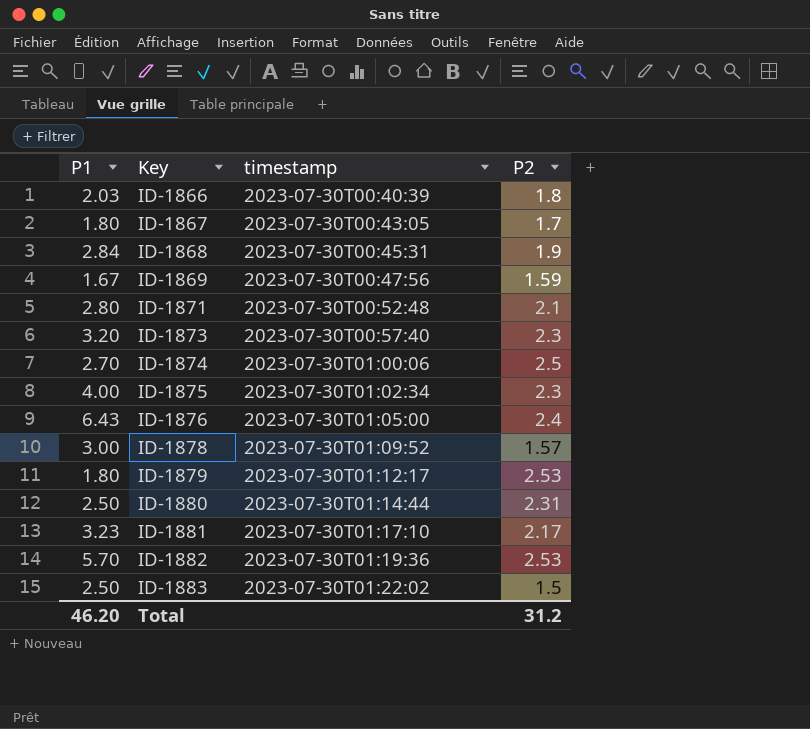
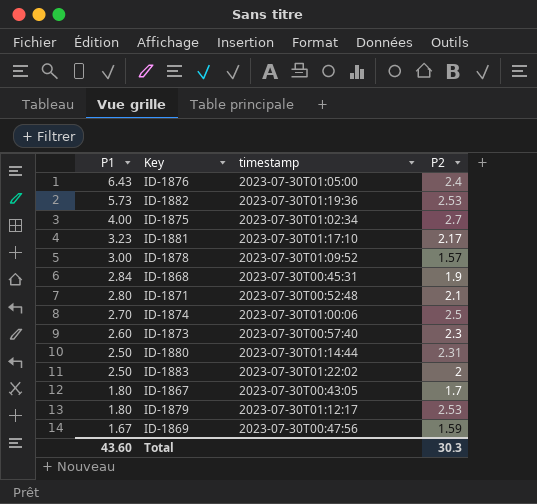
row order: Key ascending -> P1 descending
row ID-1866: 2.03 | 2023-07-30T00:40:39 | 1.8 -> none
ID-1882 | P1: 5.70 -> 5.73
ID-1875 | P2: 2.3 -> 2.7
ID-1873 | P1: 3.20 -> 2.60
ID-1883 | P2: 1.5 -> 2
Total | P1: 46.20 -> 43.60
Total | P2: 31.2 -> 30.3

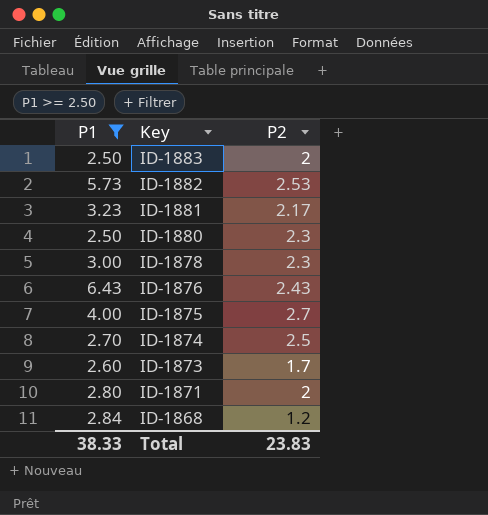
filter: none -> P1 >= 2.50
row order: P1 descending -> Key descending
column timestamp | position: 3 -> none
ID-1880 | P2: 2.31 -> 2.3
ID-1878 | P2: 1.57 -> 2.3
ID-1876 | P2: 2.4 -> 2.43
ID-1873 | P2: 2.3 -> 1.7
ID-1871 | P2: 2.1 -> 2
ID-1868 | P2: 1.9 -> 1.2
Total | P1: 43.60 -> 38.33
Total | P2: 30.3 -> 23.83

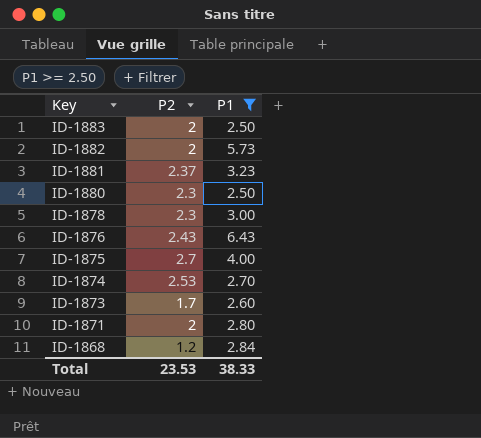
column P1 | position: 1 -> 3
ID-1882 | P2: 2.53 -> 2
ID-1881 | P2: 2.17 -> 2.37
ID-1874 | P2: 2.5 -> 2.53
Total | P2: 23.83 -> 23.53

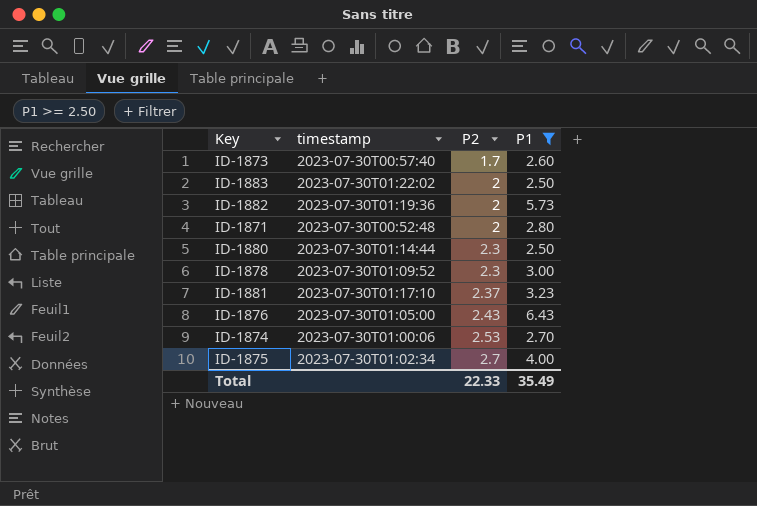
row order: Key descending -> P2 ascending
column timestamp | position: none -> 2
row ID-1868: 1.2 | 2.84 -> none
Total | P2: 23.53 -> 22.33
Total | P1: 38.33 -> 35.49

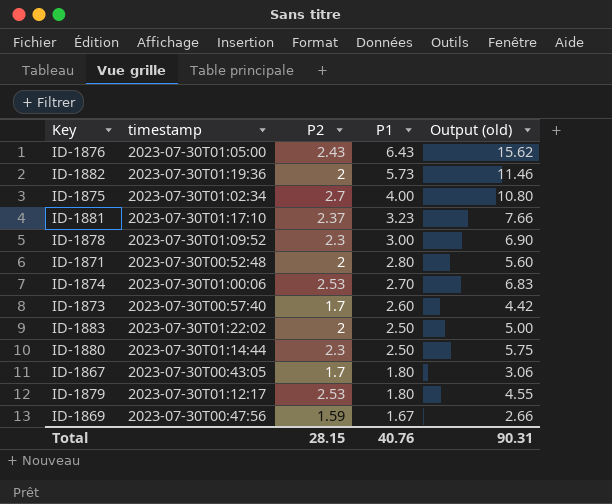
filter: P1 >= 2.50 -> none
row order: P2 ascending -> P1 descending
column Output (old) | formula: none -> [P2] * [P1]
Total | P2: 22.33 -> 28.15
Total | P1: 35.49 -> 40.76

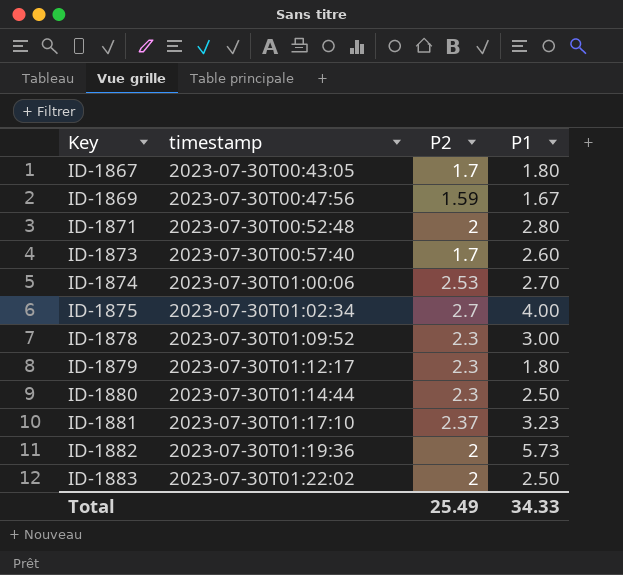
row order: P1 descending -> Key ascending
column Output (old) | formula: [P2] * [P1] -> none
row ID-1876: 2023-07-30T01:05:00 | 2.43 | 6.43 | 15.62 -> none
ID-1879 | P2: 2.53 -> 2.3
Total | P2: 28.15 -> 25.49
Total | P1: 40.76 -> 34.33

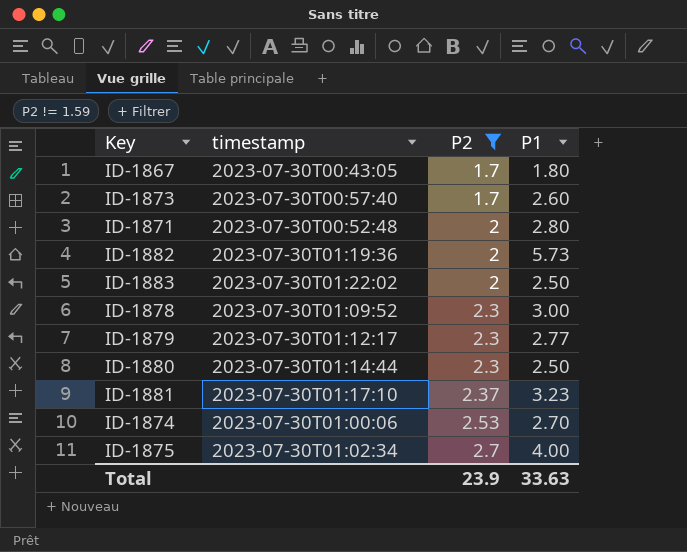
filter: none -> P2 != 1.59
row order: Key ascending -> P2 ascending
ID-1879 | P1: 1.80 -> 2.77
Total | P2: 25.49 -> 23.9
Total | P1: 34.33 -> 33.63

